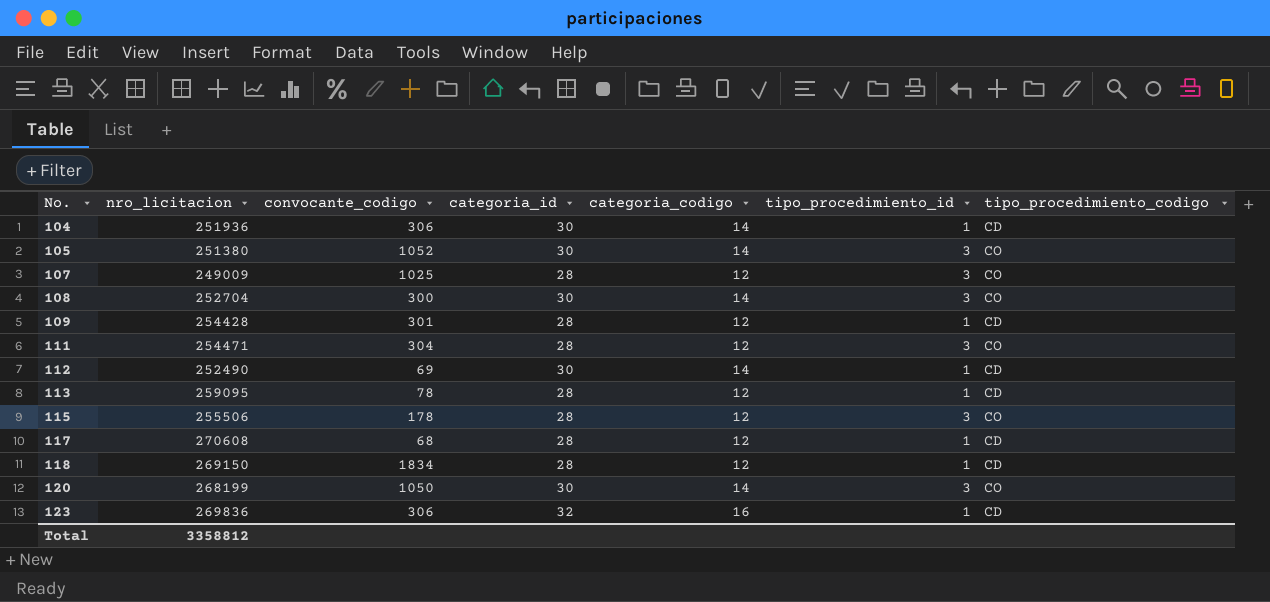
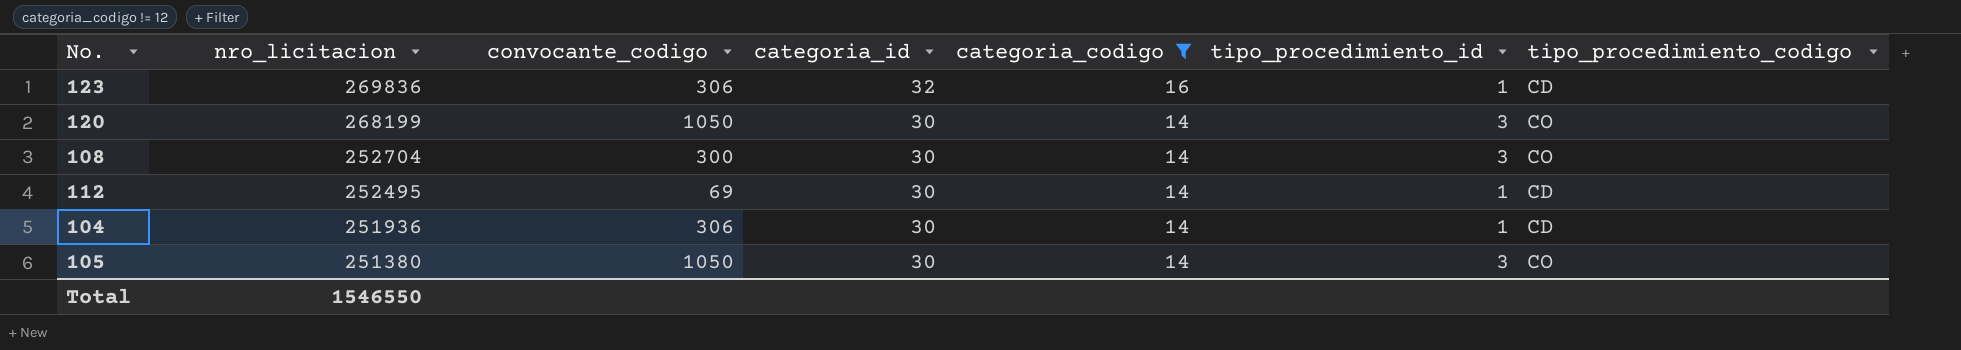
filter: none -> categoria_codigo != 12
row order: No. ascending -> nro_licitacion descending
112 | nro_licitacion: 252490 -> 252495
105 | convocante_codigo: 1052 -> 1050
Total | nro_licitacion: 3358812 -> 1546550

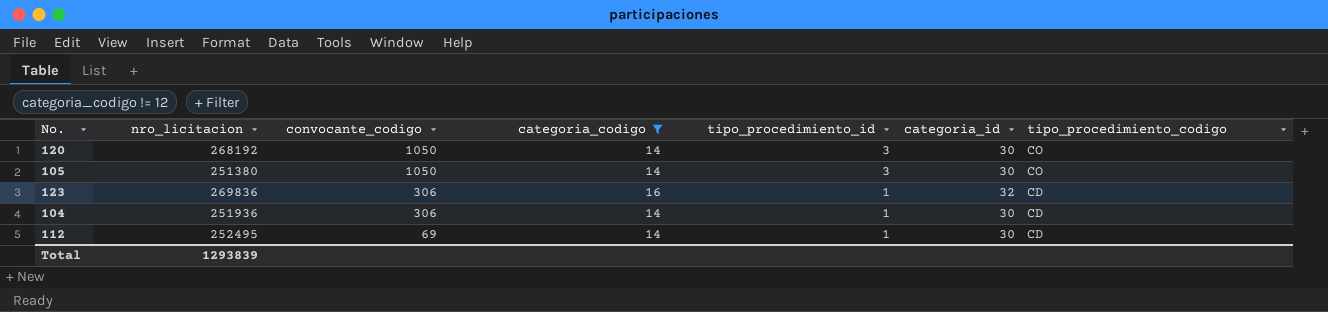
row order: nro_licitacion descending -> convocante_codigo descending
column categoria_id | position: 4 -> 6
row 108: 252704 | 300 | 30 | 14 | 3 | CO -> none
120 | nro_licitacion: 268199 -> 268192
Total | nro_licitacion: 1546550 -> 1293839

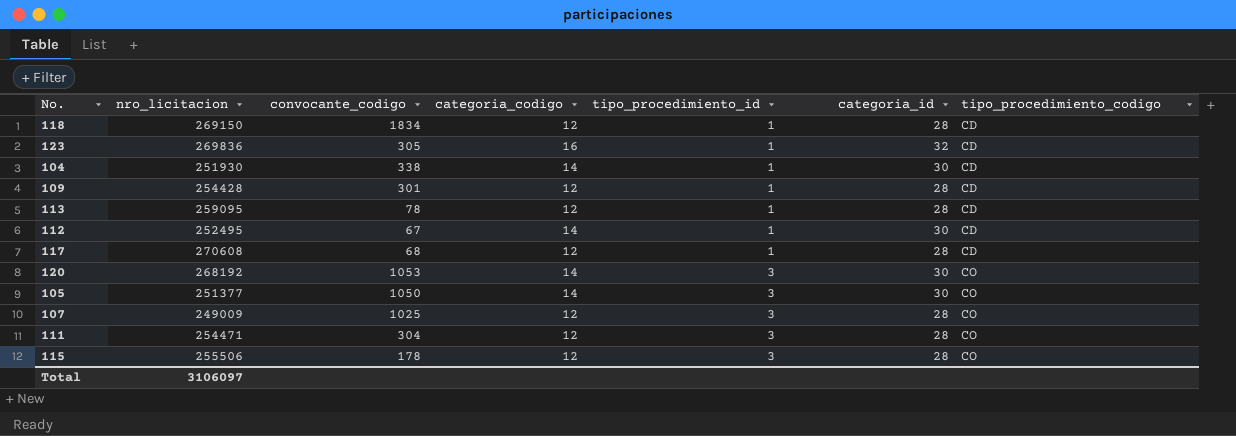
filter: categoria_codigo != 12 -> none
row order: convocante_codigo descending -> tipo_procedimiento_id ascending
123 | convocante_codigo: 306 -> 305
104 | nro_licitacion: 251936 -> 251930
104 | convocante_codigo: 306 -> 338
112 | convocante_codigo: 69 -> 67
120 | convocante_codigo: 1050 -> 1053
105 | nro_licitacion: 251380 -> 251377
Total | nro_licitacion: 1293839 -> 3106097

